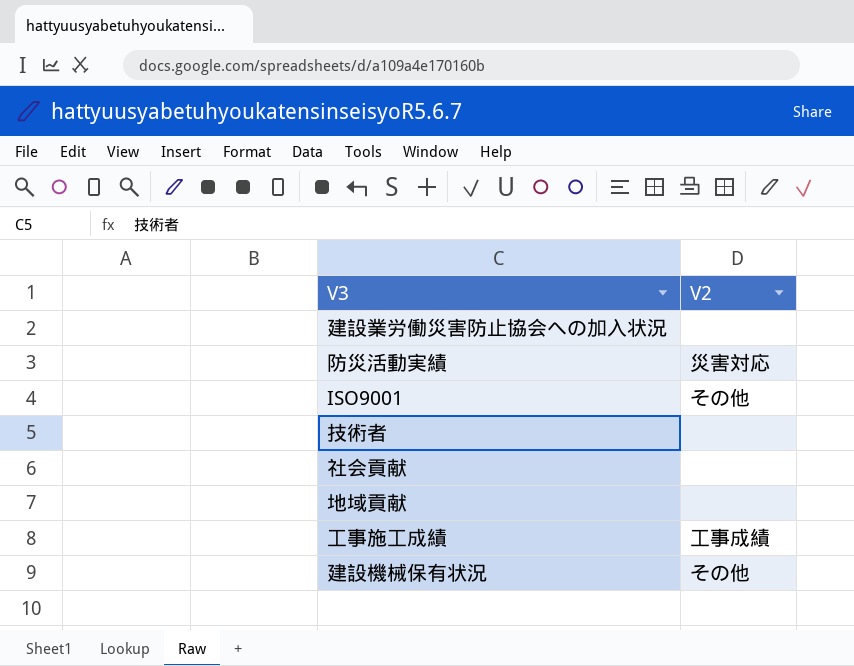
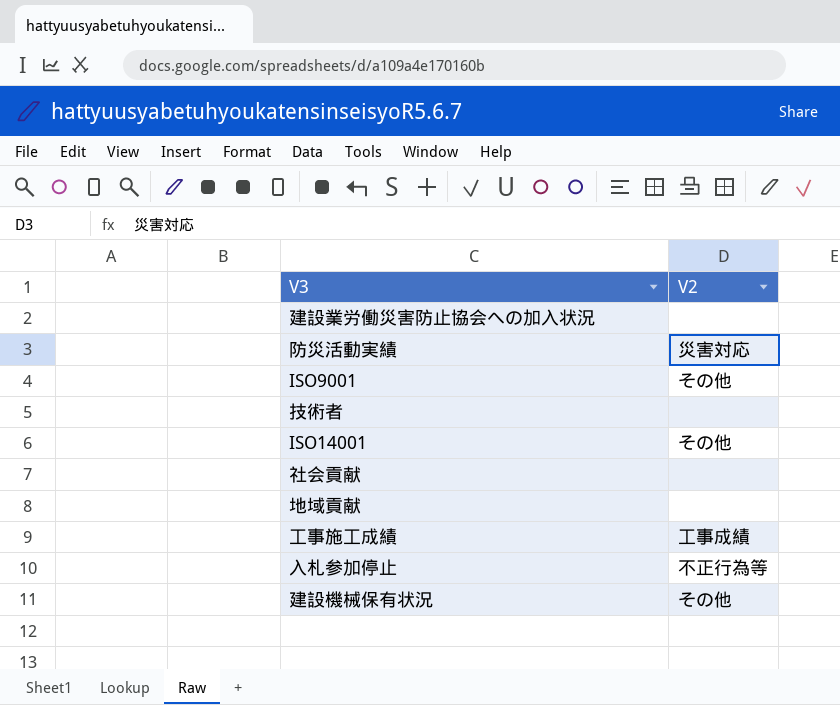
row ISO14001: none -> その他
row 入札参加停止: none -> 不正行為等

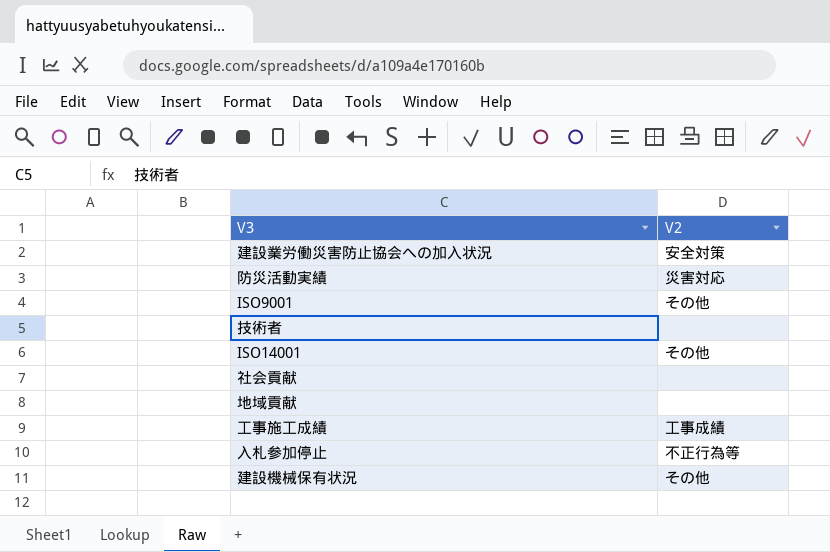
建設業労働災害防止協会への加入状況 | V2: none -> 安全対策

